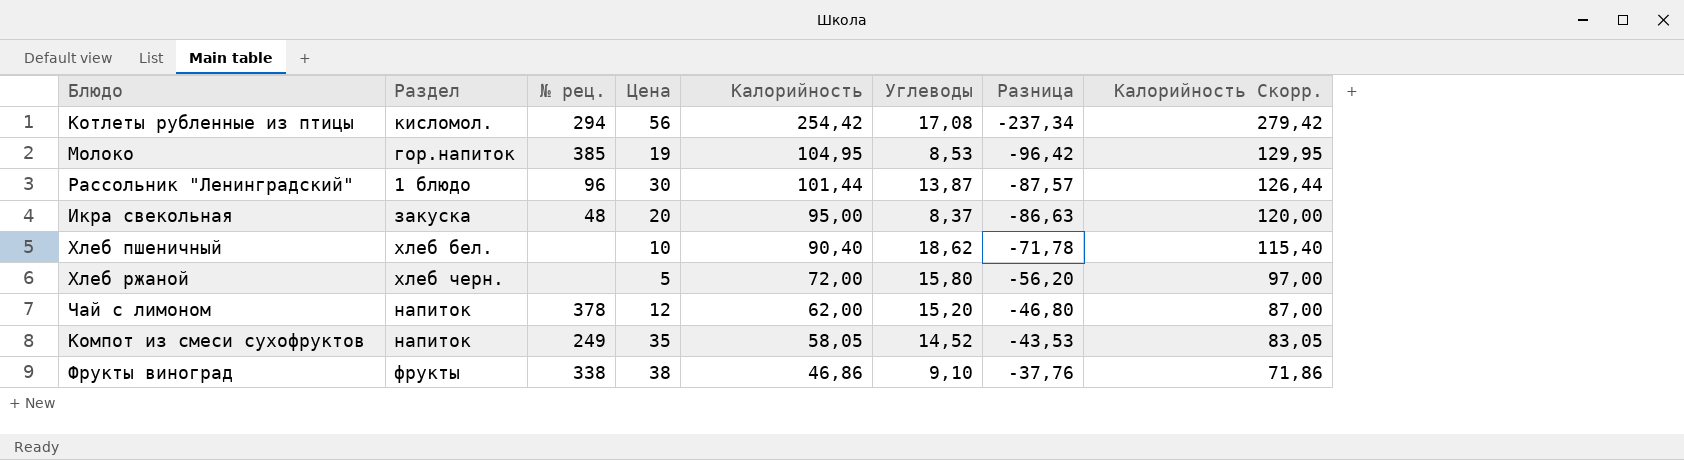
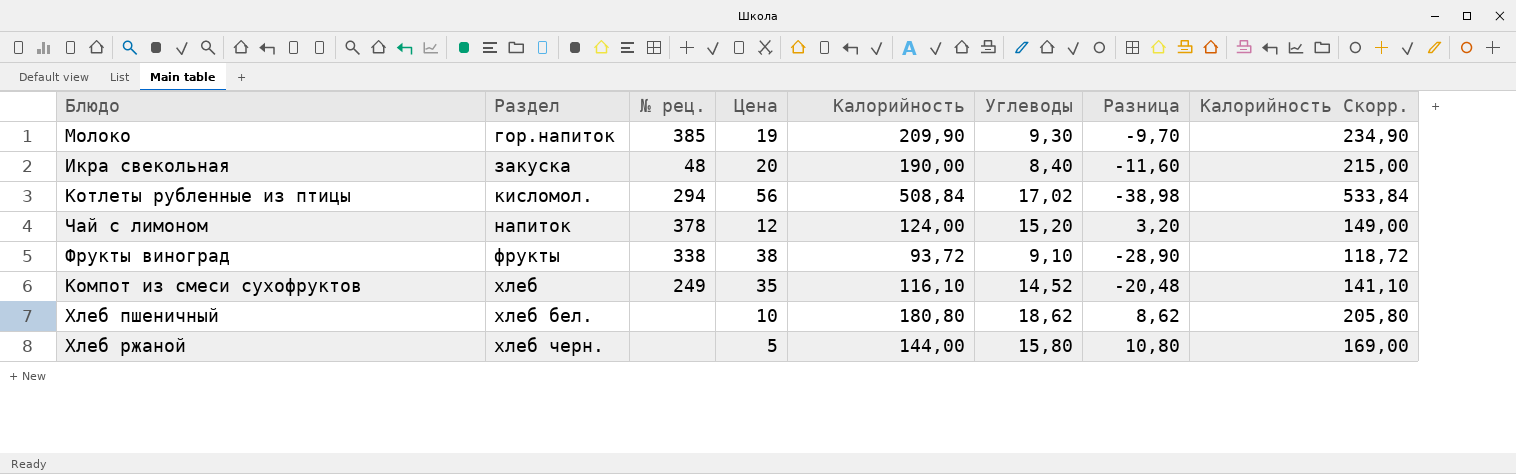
row order: Калорийность descending -> Раздел ascending
column Разница | formula: [Углеводы] - [Калорийность] -> [Углеводы] - [Цена]
row Рассольник "Ленинградский": 1 блюдо | 96 | 30 | 101,44 | 13,87 | -87,57 | 126,44 -> none
Молоко | Калорийность: 104,95 -> 209,90
Молоко | Углеводы: 8,53 -> 9,30
Молоко | Калорийность Скорр.: 129,95 -> 234,90
Икра свекольная | Калорийность: 95,00 -> 190,00
Икра свекольная | Углеводы: 8,37 -> 8,40
Икра свекольная | Калорийность Скорр.: 120,00 -> 215,00
Котлеты рубленные из птицы | Калорийность: 254,42 -> 508,84
Котлеты рубленные из птицы | Углеводы: 17,08 -> 17,02
Котлеты рубленные из птицы | Калорийность Скорр.: 279,42 -> 533,84
Чай с лимоном | Калорийность: 62,00 -> 124,00
Чай с лимоном | Калорийность Скорр.: 87,00 -> 149,00
Фрукты виноград | Калорийность: 46,86 -> 93,72
Фрукты виноград | Калорийность Скорр.: 71,86 -> 118,72
Компот из смеси сухофруктов | Раздел: напиток -> хлеб
Компот из смеси сухофруктов | Калорийность: 58,05 -> 116,10
Компот из смеси сухофруктов | Калорийность Скорр.: 83,05 -> 141,10
Хлеб пшеничный | Калорийность: 90,40 -> 180,80
Хлеб пшеничный | Калорийность Скорр.: 115,40 -> 205,80
Хлеб ржаной | Калорийность: 72,00 -> 144,00
Хлеб ржаной | Калорийность Скорр.: 97,00 -> 169,00

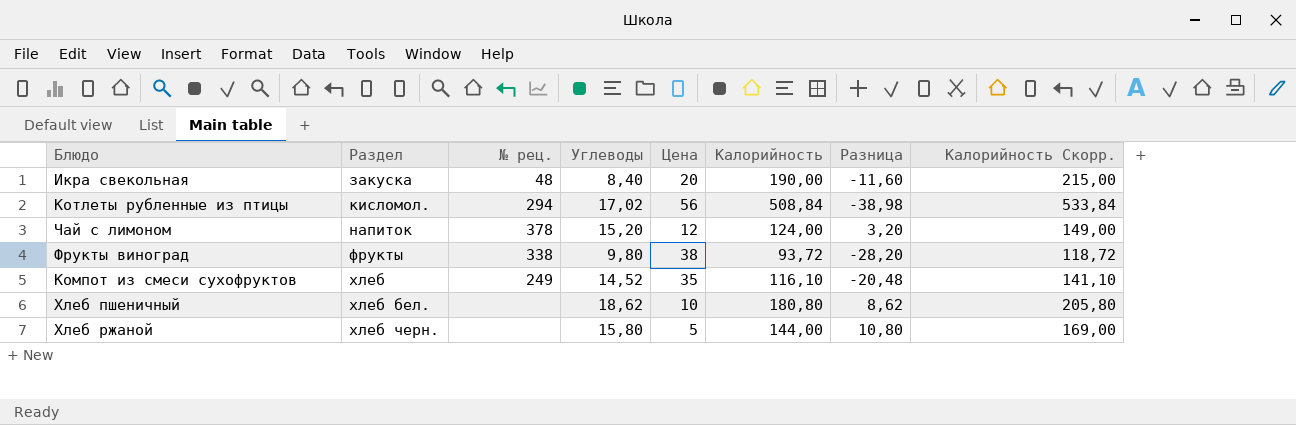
column Углеводы | position: 6 -> 4
row Молоко: гор.напиток | 385 | 19 | 209,90 | 9,30 | -9,70 | 234,90 -> none
Фрукты виноград | Углеводы: 9,10 -> 9,80
Фрукты виноград | Разница: -28,90 -> -28,20

